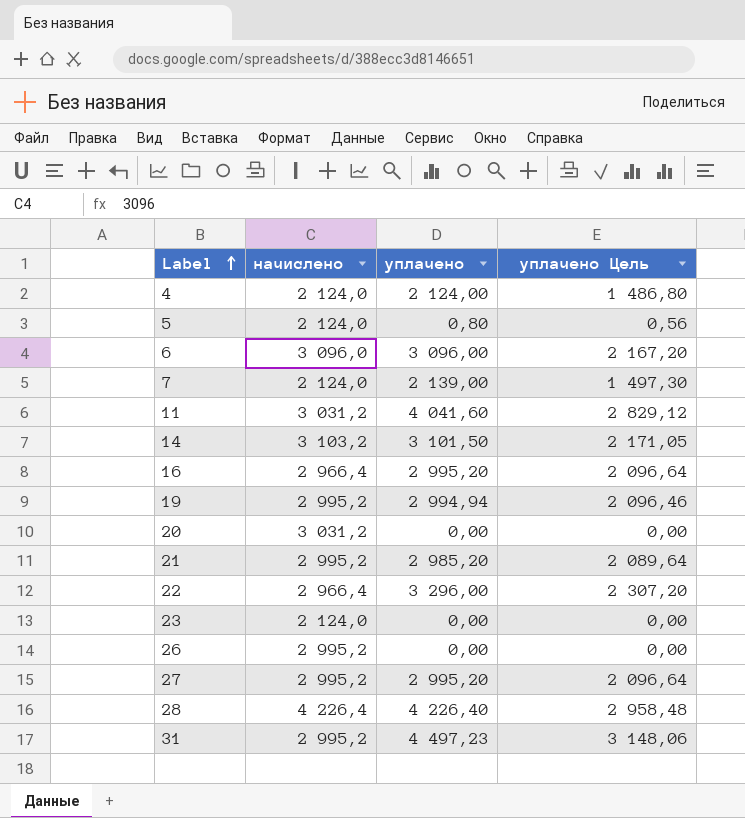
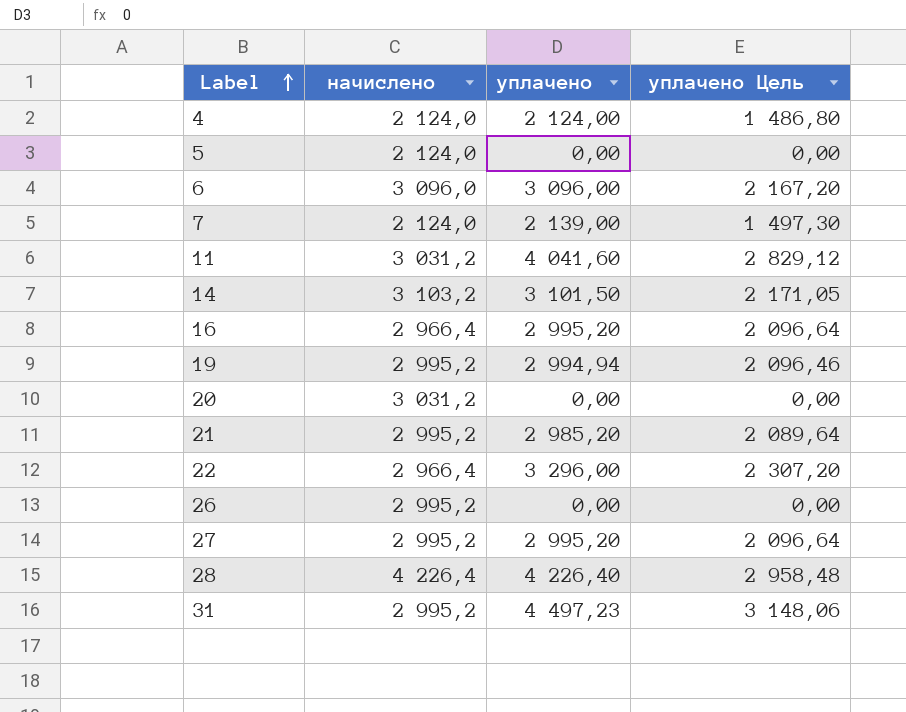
row 23: 2 124,0 | 0,00 | 0,00 -> none
5 | уплачено: 0,80 -> 0,00
5 | уплачено Цель: 0,56 -> 0,00

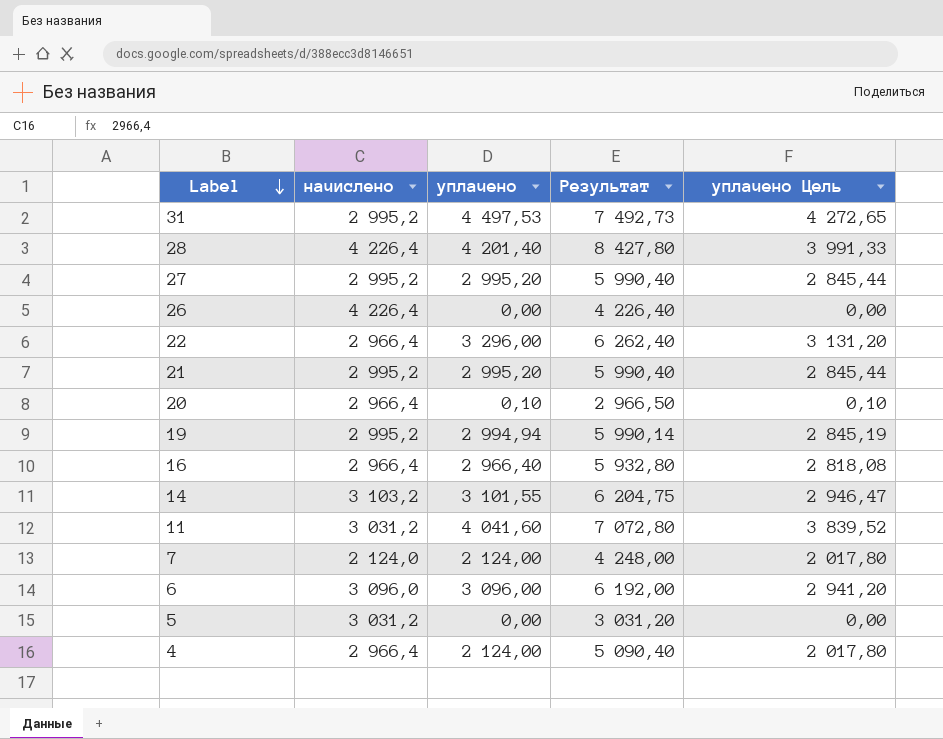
row order: Label ascending -> Label descending
column Результат | formula: none -> [начислено] + [уплачено]
column уплачено Цель | formula: [уплачено] * 0,7 -> [уплачено] * 0,95
31 | уплачено: 4 497,23 -> 4 497,53
28 | уплачено: 4 226,40 -> 4 201,40
26 | начислено: 2 995,2 -> 4 226,4
21 | уплачено: 2 985,20 -> 2 995,20
20 | начислено: 3 031,2 -> 2 966,4
20 | уплачено: 0,00 -> 0,10
16 | уплачено: 2 995,20 -> 2 966,40
14 | уплачено: 3 101,50 -> 3 101,55
7 | уплачено: 2 139,00 -> 2 124,00
5 | начислено: 2 124,0 -> 3 031,2
4 | начислено: 2 124,0 -> 2 966,4

